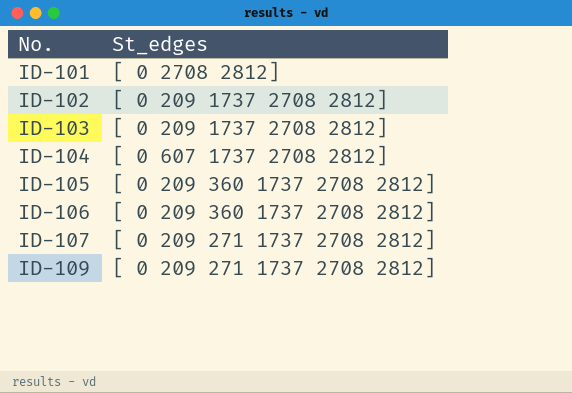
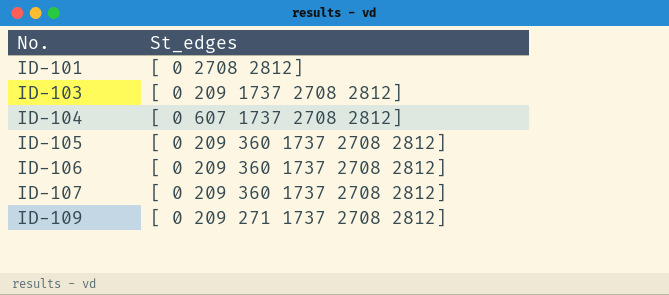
row ID-102: [ 0 209 1737 2708 2812] -> none
ID-107 | St_edges: [ 0 209 271 1737 2708 2812] -> [ 0 209 360 1737 2708 2812]

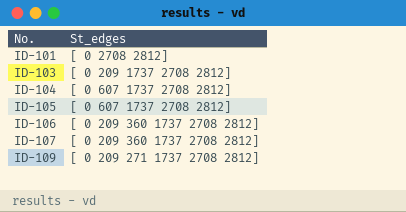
ID-105 | St_edges: [ 0 209 360 1737 2708 2812] -> [ 0 607 1737 2708 2812]

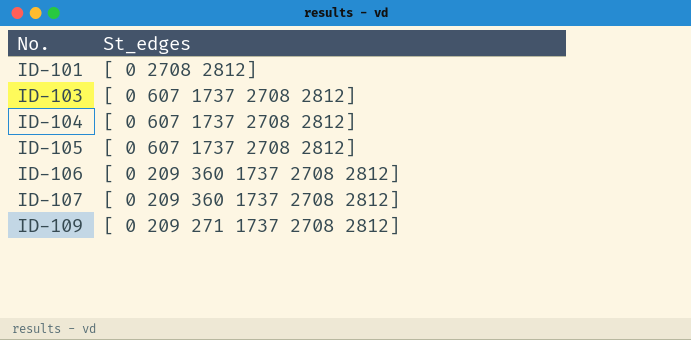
ID-103 | St_edges: [ 0 209 1737 2708 2812] -> [ 0 607 1737 2708 2812]

